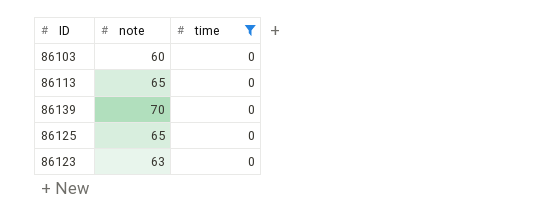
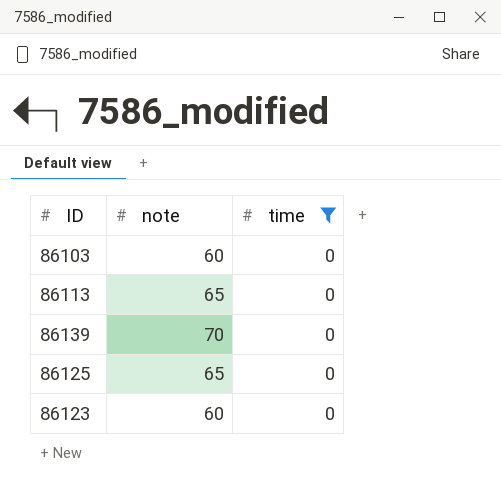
86123 | note: 63 -> 60

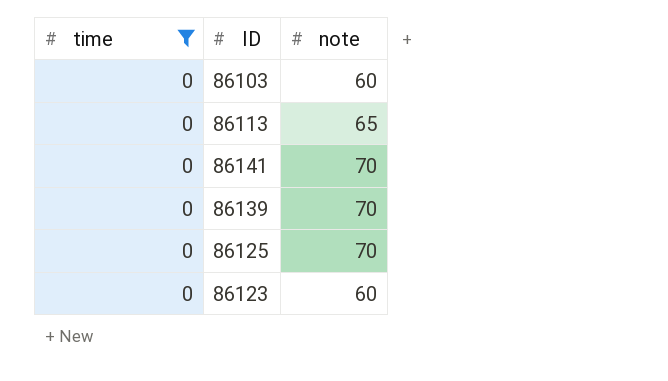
column time | position: 3 -> 1
row 86141: none -> 0 | 70
86125 | note: 65 -> 70

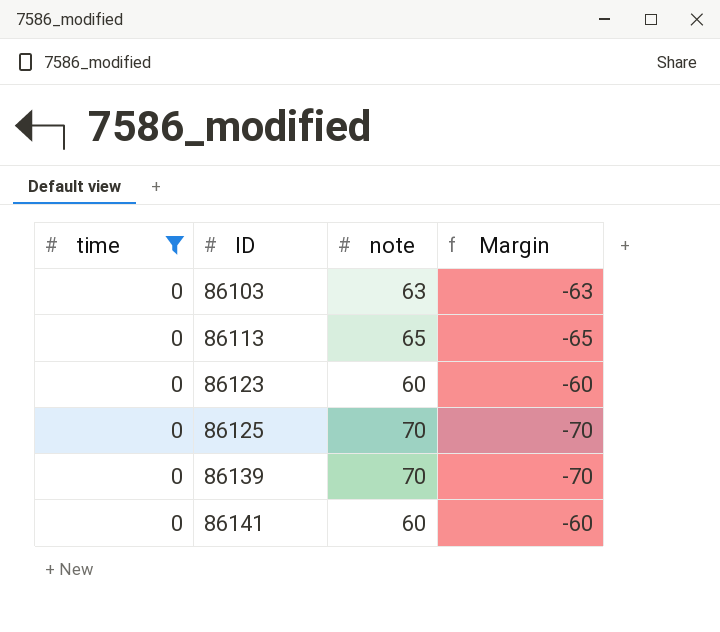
row order: none -> ID ascending
column Margin | formula: none -> [time] - [note]
86103 | note: 60 -> 63
86141 | note: 70 -> 60

